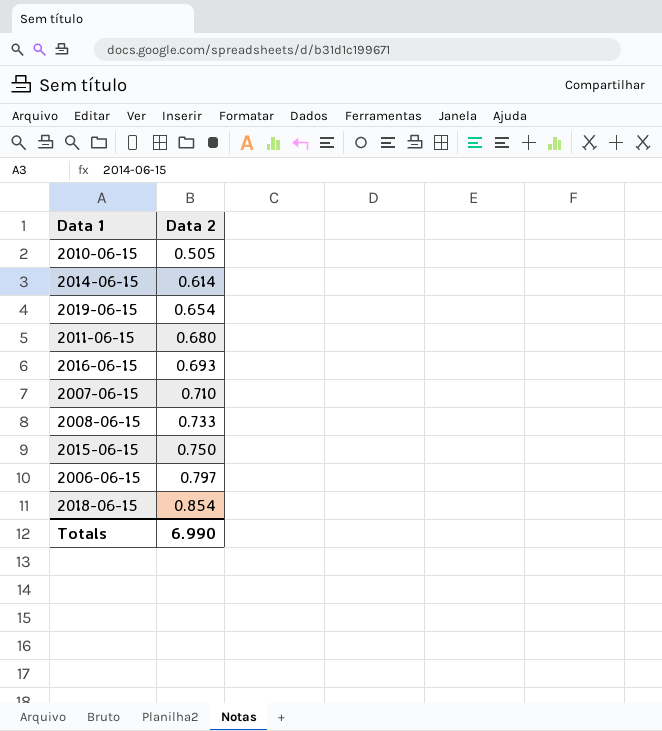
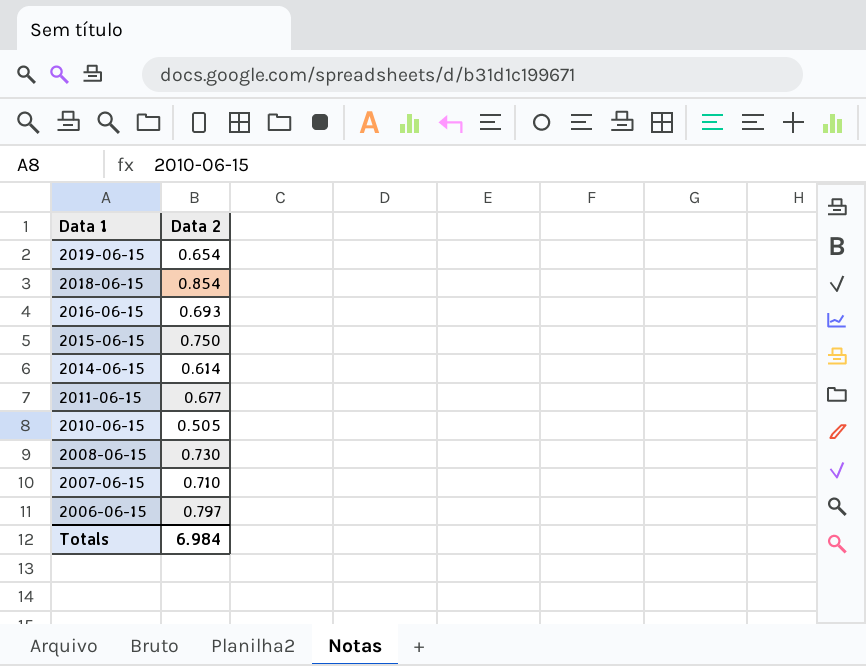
row order: Data 2 ascending -> Data 1 descending
2011-06-15 | Data 2: 0.680 -> 0.677
2008-06-15 | Data 2: 0.733 -> 0.730
Totals | Data 2: 6.990 -> 6.984

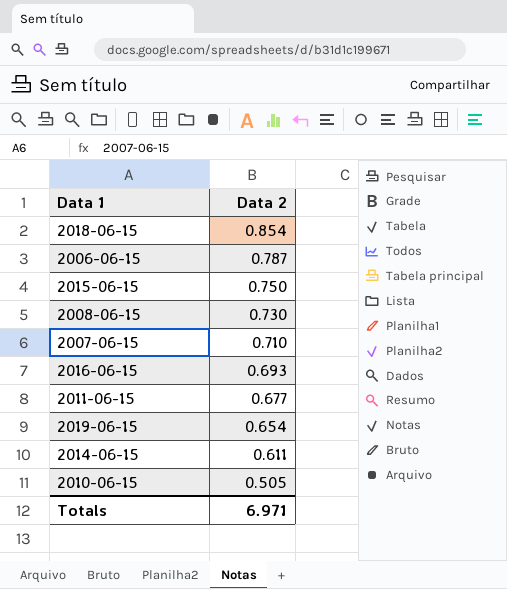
row order: Data 1 descending -> Data 2 descending
2006-06-15 | Data 2: 0.797 -> 0.787
2014-06-15 | Data 2: 0.614 -> 0.611
Totals | Data 2: 6.984 -> 6.971

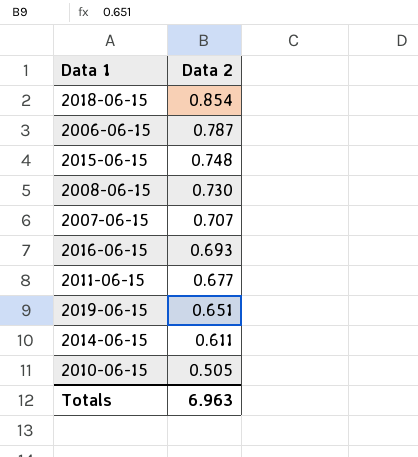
2015-06-15 | Data 2: 0.750 -> 0.748
2007-06-15 | Data 2: 0.710 -> 0.707
2019-06-15 | Data 2: 0.654 -> 0.651
Totals | Data 2: 6.971 -> 6.963

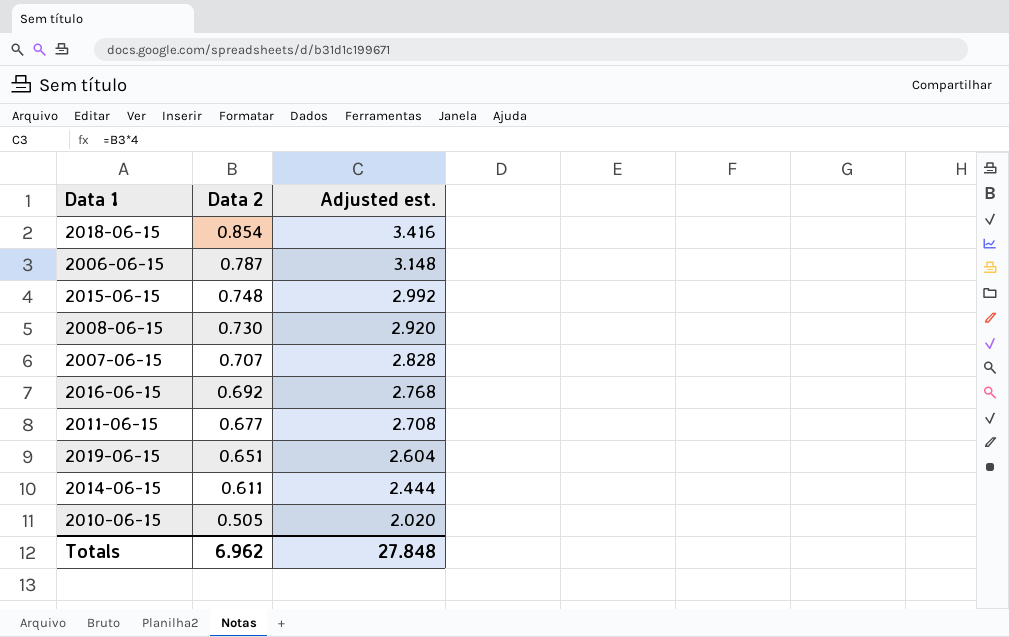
column Adjusted est. | formula: none -> [Data 2] * 4
2016-06-15 | Data 2: 0.693 -> 0.692
Totals | Data 2: 6.963 -> 6.962

